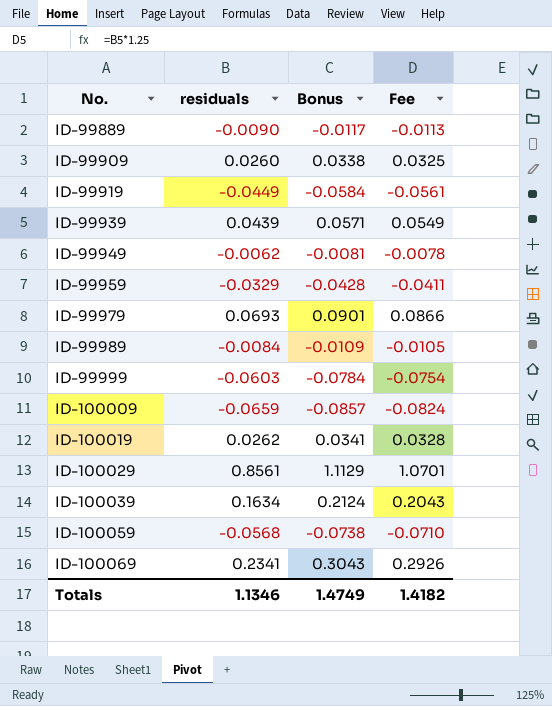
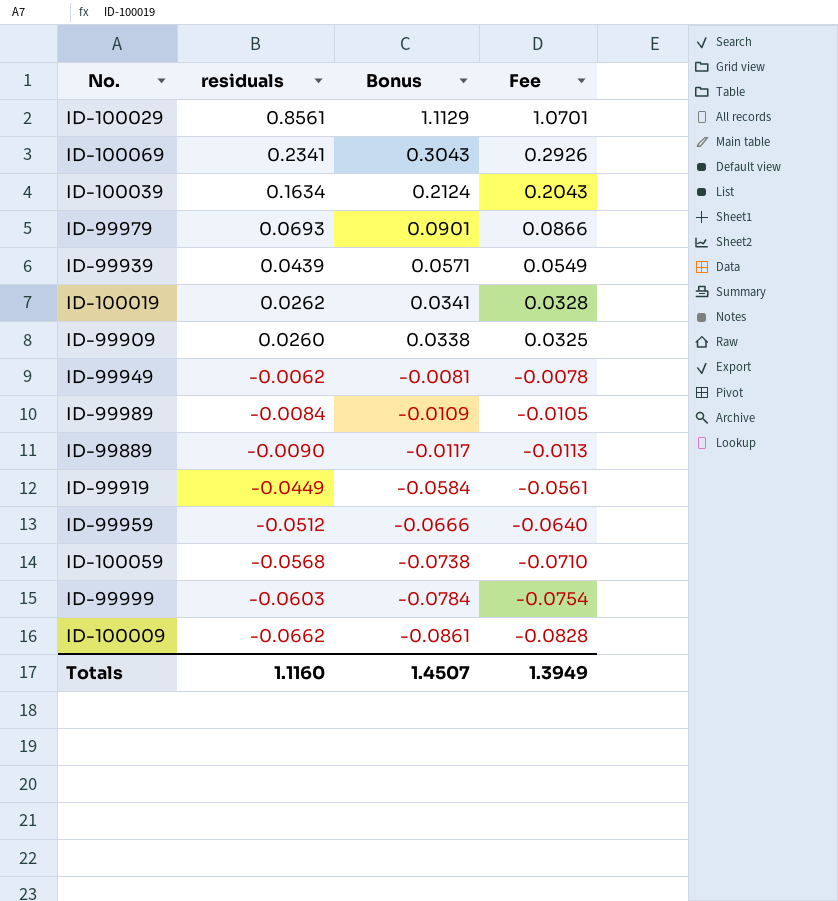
row order: No. ascending -> residuals descending
ID-99959 | residuals: -0.0329 -> -0.0512
ID-99959 | Bonus: -0.0428 -> -0.0666
ID-99959 | Fee: -0.0411 -> -0.0640
ID-100009 | residuals: -0.0659 -> -0.0662
ID-100009 | Bonus: -0.0857 -> -0.0861
ID-100009 | Fee: -0.0824 -> -0.0828
Totals | residuals: 1.1346 -> 1.1160
Totals | Bonus: 1.4749 -> 1.4507
Totals | Fee: 1.4182 -> 1.3949

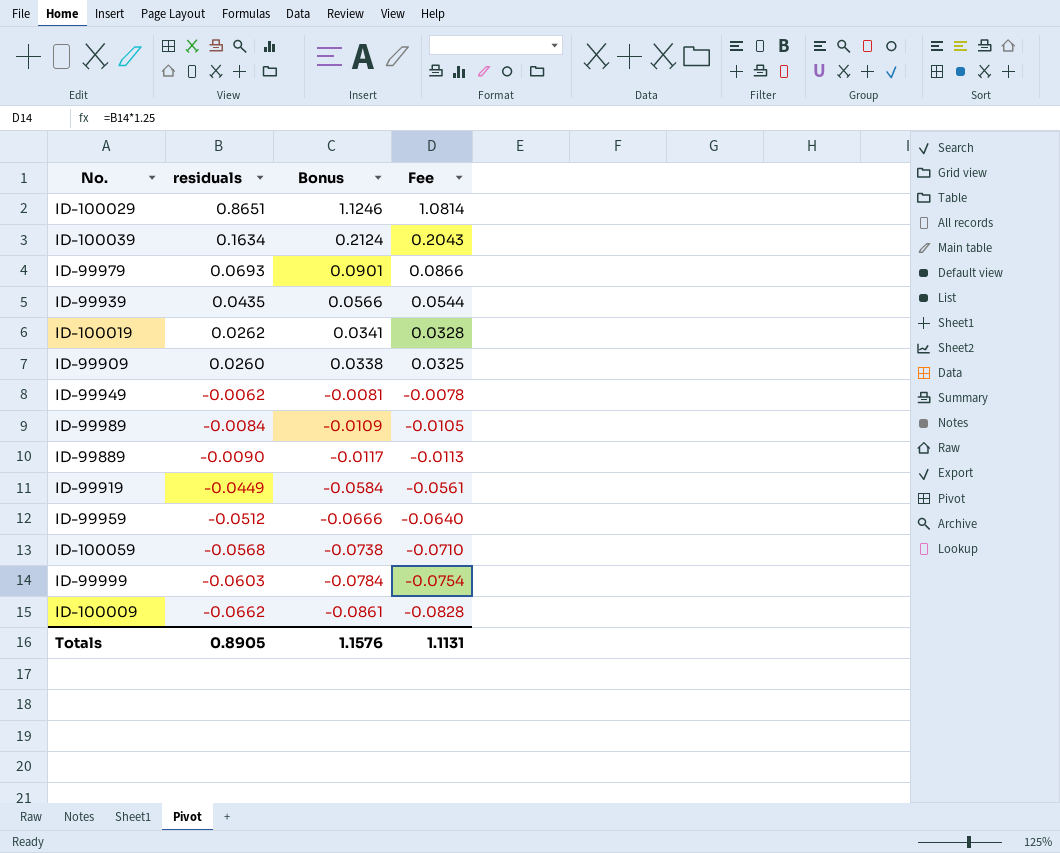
row ID-100069: 0.2341 | 0.3043 | 0.2926 -> none
ID-100029 | residuals: 0.8561 -> 0.8651
ID-100029 | Bonus: 1.1129 -> 1.1246
ID-100029 | Fee: 1.0701 -> 1.0814
ID-99939 | residuals: 0.0439 -> 0.0435
ID-99939 | Bonus: 0.0571 -> 0.0566
ID-99939 | Fee: 0.0549 -> 0.0544
Totals | residuals: 1.1160 -> 0.8905
Totals | Bonus: 1.4507 -> 1.1576
Totals | Fee: 1.3949 -> 1.1131

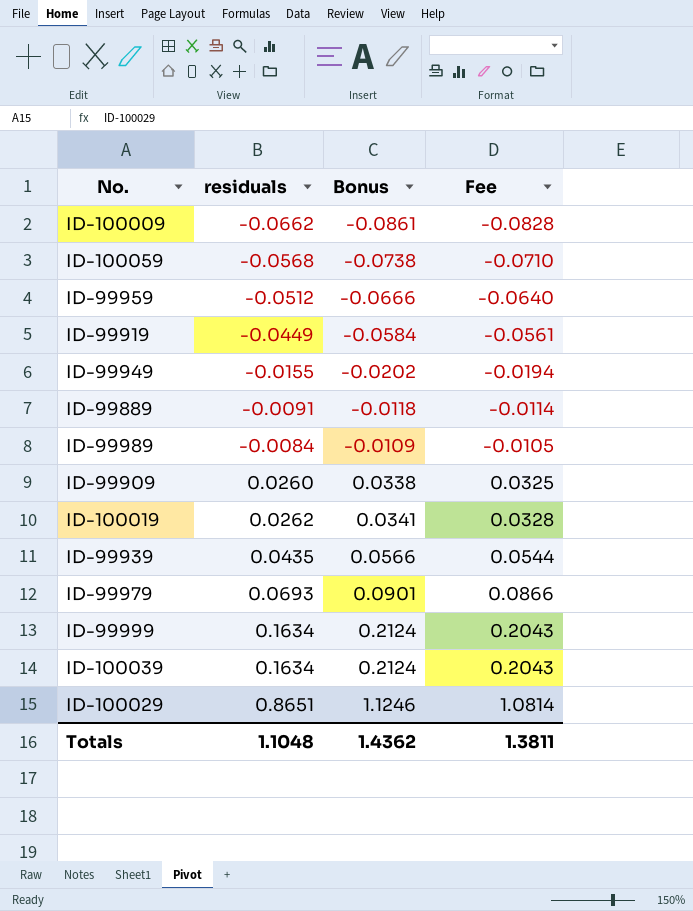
row order: residuals descending -> residuals ascending
ID-99949 | residuals: -0.0062 -> -0.0155
ID-99949 | Bonus: -0.0081 -> -0.0202
ID-99949 | Fee: -0.0078 -> -0.0194
ID-99889 | residuals: -0.0090 -> -0.0091
ID-99889 | Bonus: -0.0117 -> -0.0118
ID-99889 | Fee: -0.0113 -> -0.0114
ID-99999 | residuals: -0.0603 -> 0.1634
ID-99999 | Bonus: -0.0784 -> 0.2124
ID-99999 | Fee: -0.0754 -> 0.2043
Totals | residuals: 0.8905 -> 1.1048
Totals | Bonus: 1.1576 -> 1.4362
Totals | Fee: 1.1131 -> 1.3811

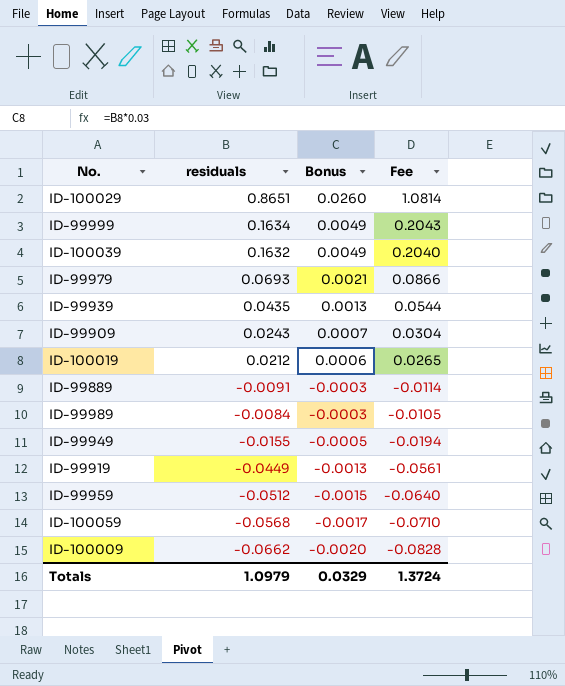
row order: residuals ascending -> Bonus descending
column Bonus | formula: [residuals] * 1.3 -> [residuals] * 0.03
ID-100039 | residuals: 0.1634 -> 0.1632
ID-100039 | Fee: 0.2043 -> 0.2040
ID-99909 | residuals: 0.0260 -> 0.0243
ID-99909 | Fee: 0.0325 -> 0.0304
ID-100019 | residuals: 0.0262 -> 0.0212
ID-100019 | Fee: 0.0328 -> 0.0265
Totals | residuals: 1.1048 -> 1.0979
Totals | Bonus: 1.4362 -> 0.0329
Totals | Fee: 1.3811 -> 1.3724

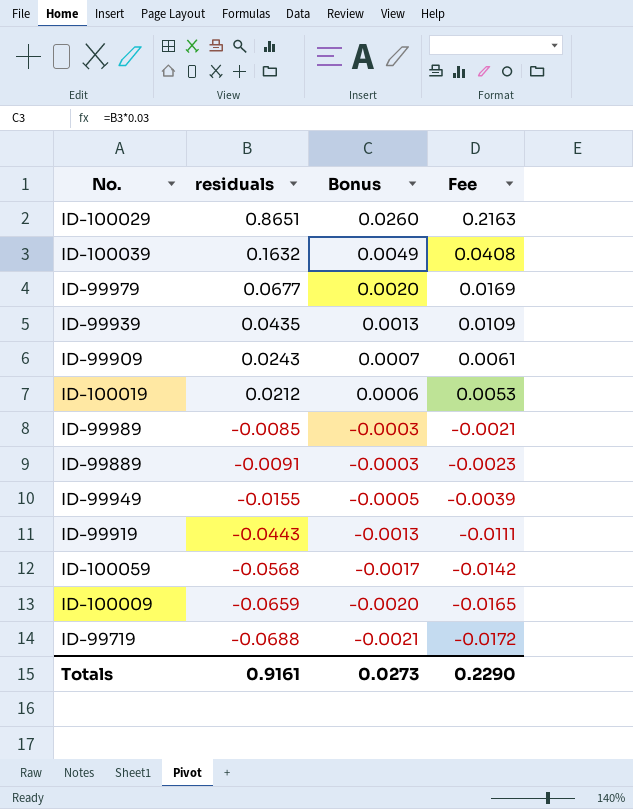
row order: Bonus descending -> residuals descending
column Fee | formula: [residuals] * 1.25 -> [residuals] * 0.25
row ID-99999: 0.1634 | 0.0049 | 0.2043 -> none
row ID-99959: -0.0512 | -0.0015 | -0.0640 -> none
ID-99979 | residuals: 0.0693 -> 0.0677
ID-99979 | Bonus: 0.0021 -> 0.0020
ID-99989 | residuals: -0.0084 -> -0.0085
ID-99919 | residuals: -0.0449 -> -0.0443
ID-100009 | residuals: -0.0662 -> -0.0659
row ID-99719: none -> -0.0688 | -0.0021 | -0.0172
Totals | residuals: 1.0979 -> 0.9161
Totals | Bonus: 0.0329 -> 0.0273
Totals | Fee: 1.3724 -> 0.2290

